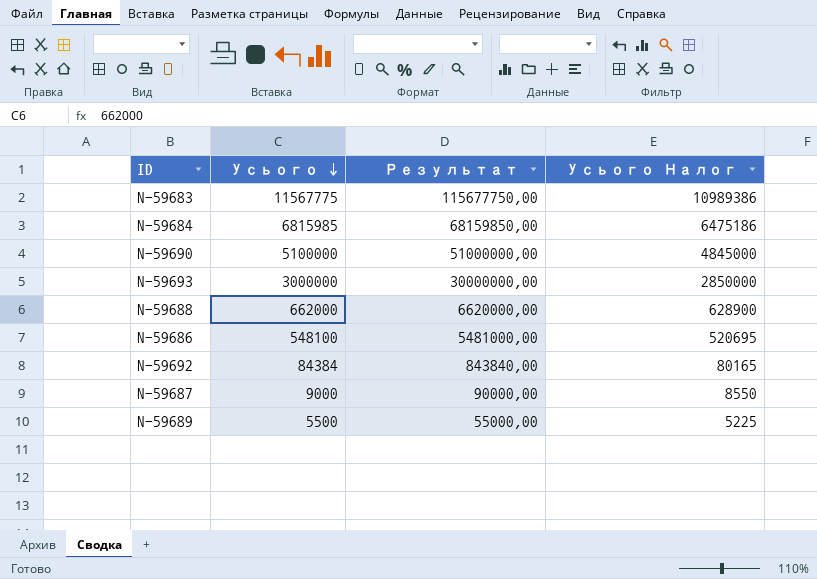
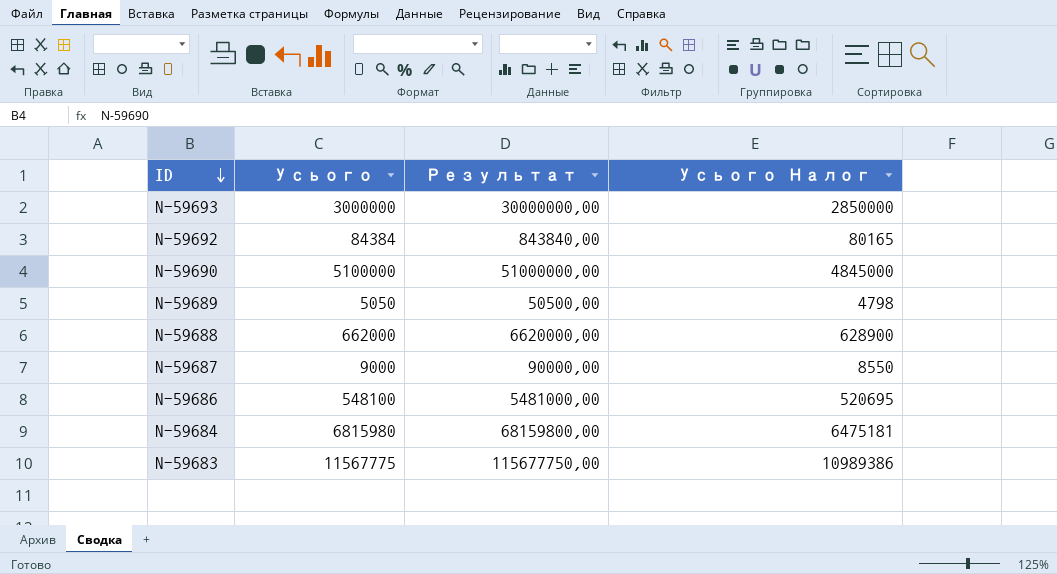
row order: Усього descending -> ID descending
N-59689 | Усього: 5500 -> 5050
N-59689 | Результат: 55000,00 -> 50500,00
N-59689 | Усього Налог: 5225 -> 4798
N-59684 | Усього: 6815985 -> 6815980
N-59684 | Результат: 68159850,00 -> 68159800,00
N-59684 | Усього Налог: 6475186 -> 6475181

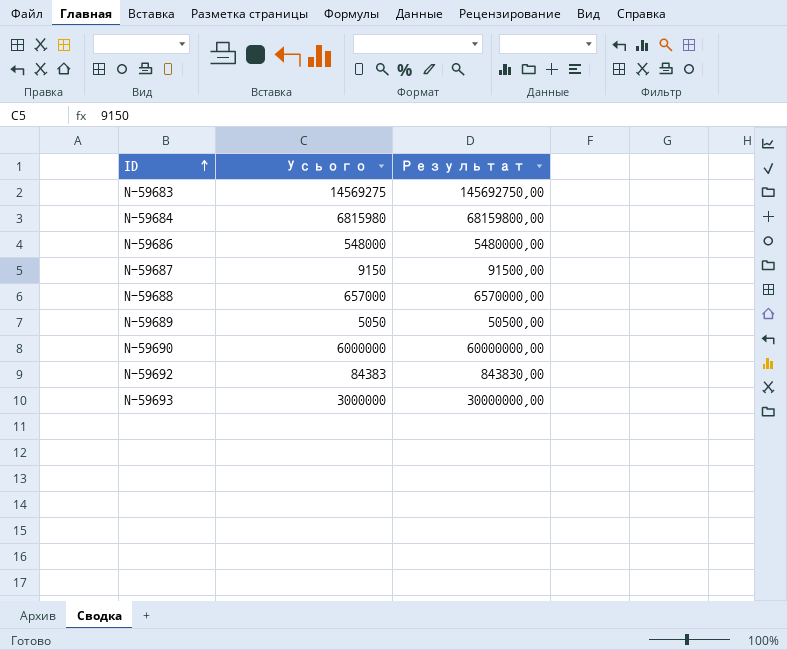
row order: ID descending -> ID ascending
column Усього Налог | formula: [Усього] * 0,95 -> none
N-59683 | Усього: 11567775 -> 14569275
N-59683 | Результат: 115677750,00 -> 145692750,00
N-59686 | Усього: 548100 -> 548000
N-59686 | Результат: 5481000,00 -> 5480000,00
N-59687 | Усього: 9000 -> 9150
N-59687 | Результат: 90000,00 -> 91500,00
N-59688 | Усього: 662000 -> 657000
N-59688 | Результат: 6620000,00 -> 6570000,00
N-59690 | Усього: 5100000 -> 6000000
N-59690 | Результат: 51000000,00 -> 60000000,00
N-59692 | Усього: 84384 -> 84383
N-59692 | Результат: 843840,00 -> 843830,00

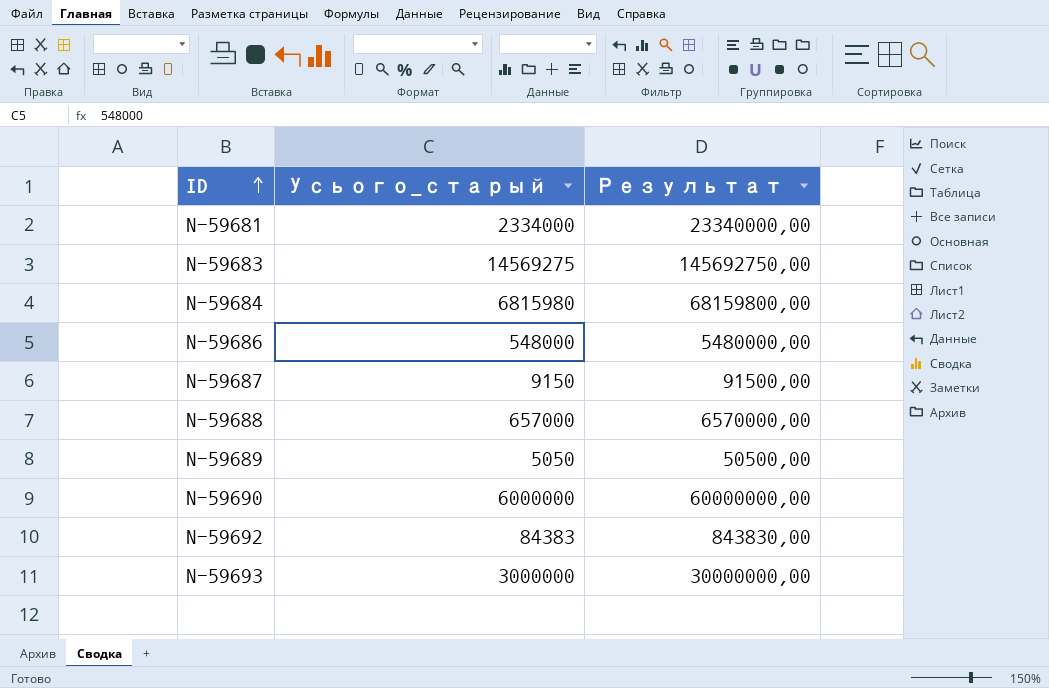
column name: Усього -> Усього_старый
row N-59681: none -> 2334000 | 23340000,00

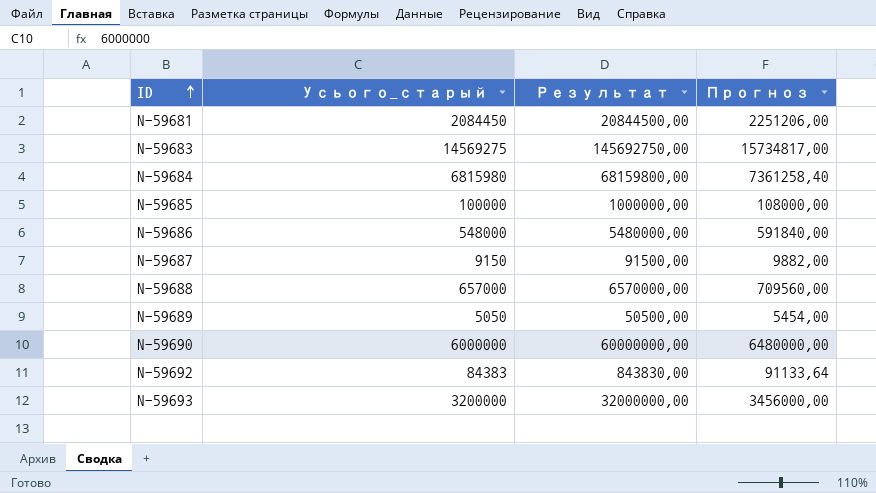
column Прогноз | formula: none -> [Усього_старый] * 1,08
N-59681 | Усього_старый: 2334000 -> 2084450
N-59681 | Результат: 23340000,00 -> 20844500,00
row N-59685: none -> 100000 | 1000000,00 | 108000,00
N-59693 | Усього_старый: 3000000 -> 3200000
N-59693 | Результат: 30000000,00 -> 32000000,00

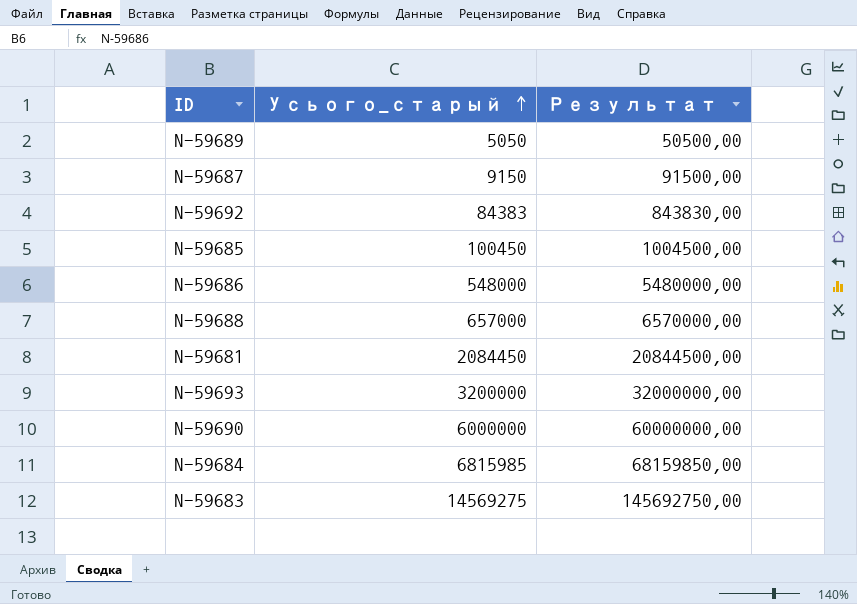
row order: ID ascending -> Усього_старый ascending
column Прогноз | formula: [Усього_старый] * 1,08 -> none
N-59685 | Усього_старый: 100000 -> 100450
N-59685 | Результат: 1000000,00 -> 1004500,00
N-59684 | Усього_старый: 6815980 -> 6815985
N-59684 | Результат: 68159800,00 -> 68159850,00

